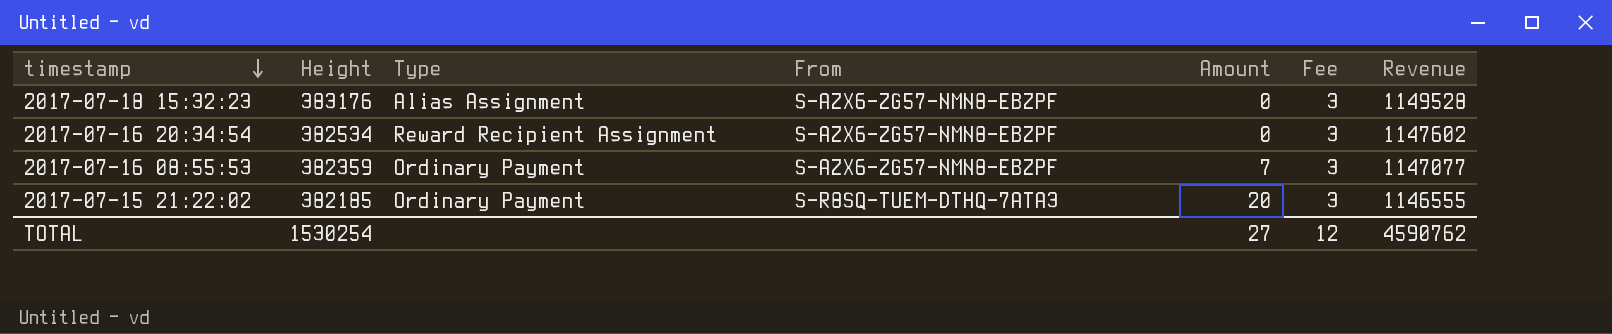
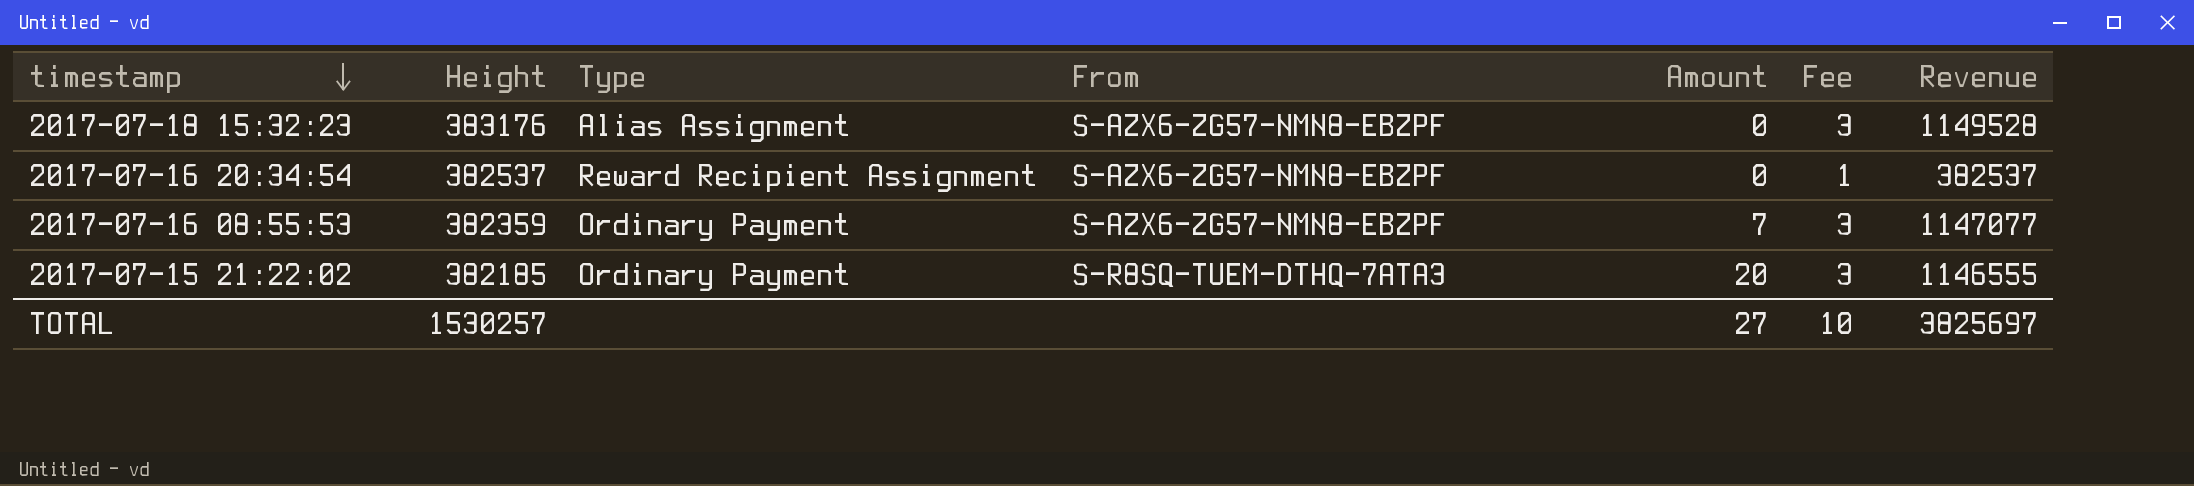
2017-07-16 20:34:54 | Height: 382534 -> 382537
2017-07-16 20:34:54 | Fee: 3 -> 1
2017-07-16 20:34:54 | Revenue: 1147602 -> 382537
TOTAL | Height: 1530254 -> 1530257
TOTAL | Fee: 12 -> 10
TOTAL | Revenue: 4590762 -> 3825697

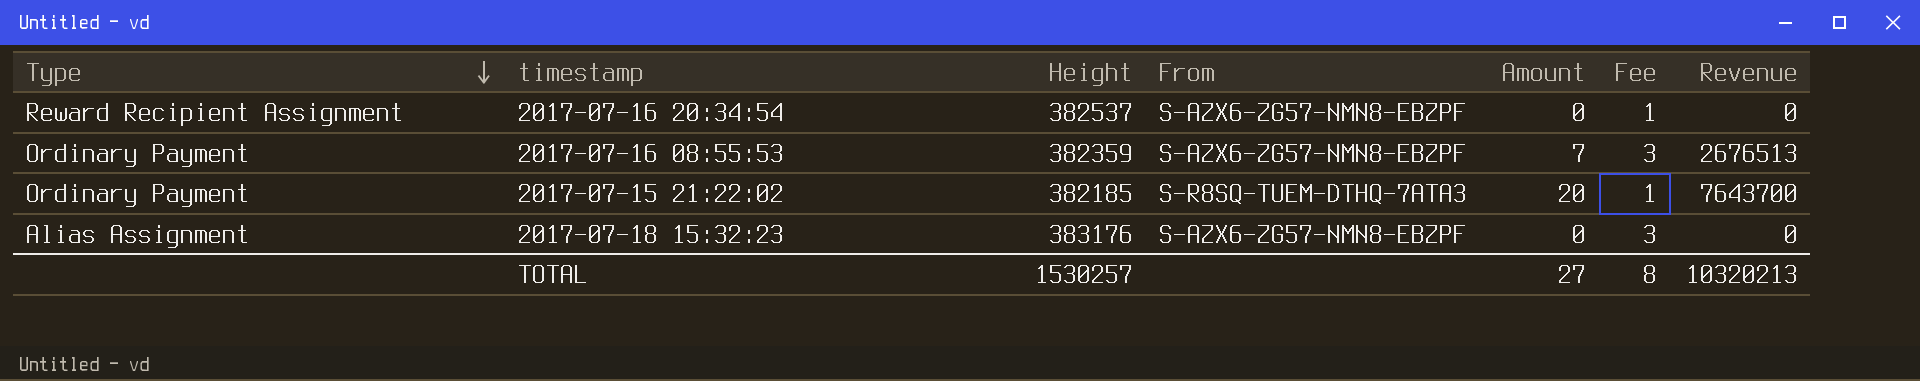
row order: timestamp descending -> Type descending
column Type | position: 3 -> 1
column Revenue | formula: [Height] * [Fee] -> [Height] * [Amount]
2017-07-15 21:22:02 | Fee: 3 -> 1
TOTAL | Fee: 10 -> 8
TOTAL | Revenue: 3825697 -> 10320213

